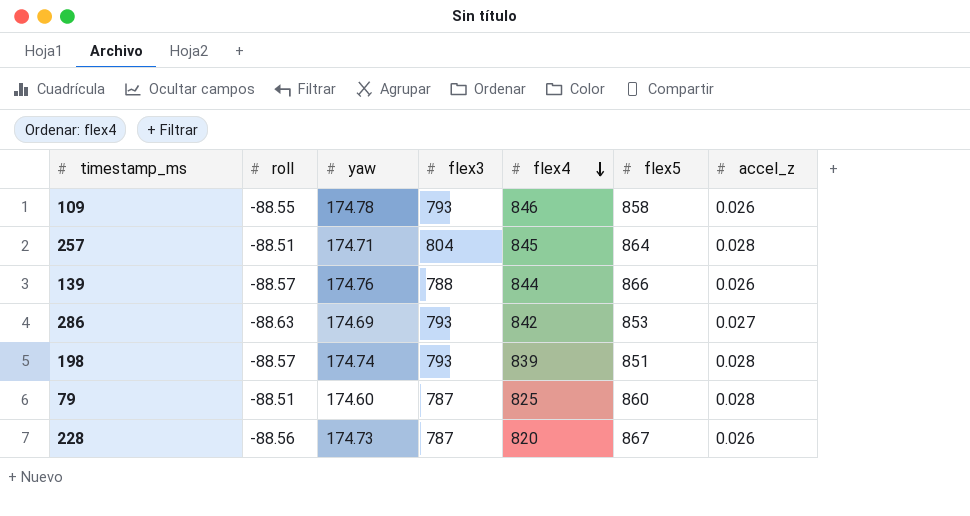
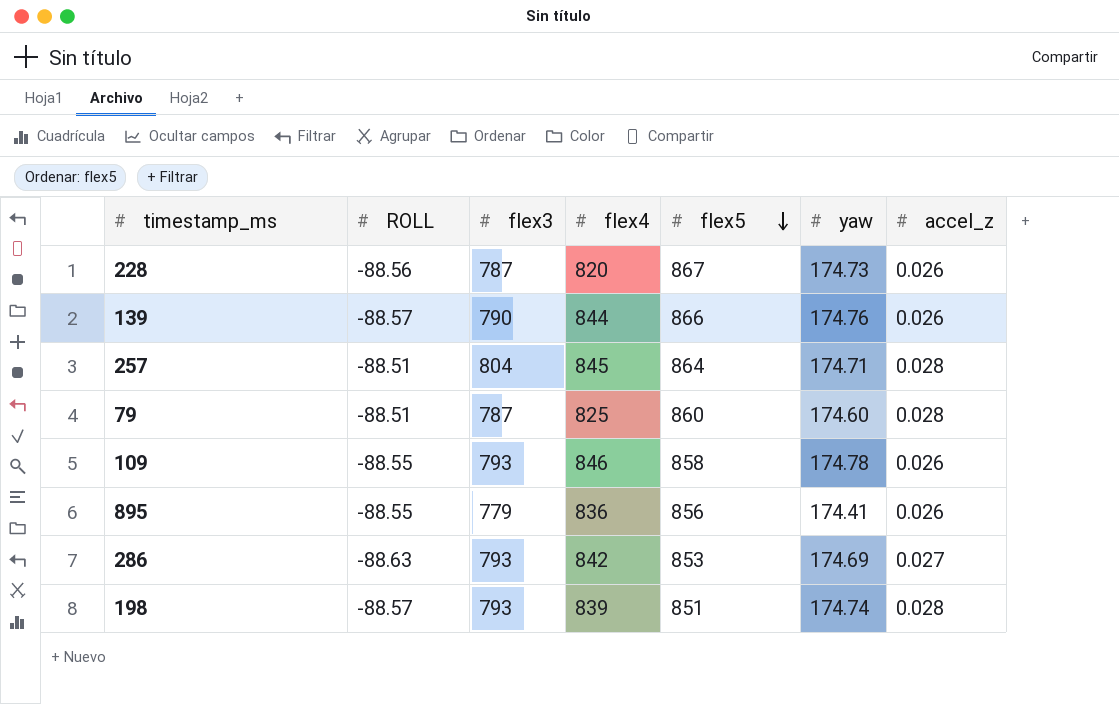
row order: flex4 descending -> flex5 descending
column name: roll -> ROLL
column yaw | position: 3 -> 6
139 | flex3: 788 -> 790
row 895: none -> -88.55 | 779 | 836 | 856 | 174.41 | 0.026

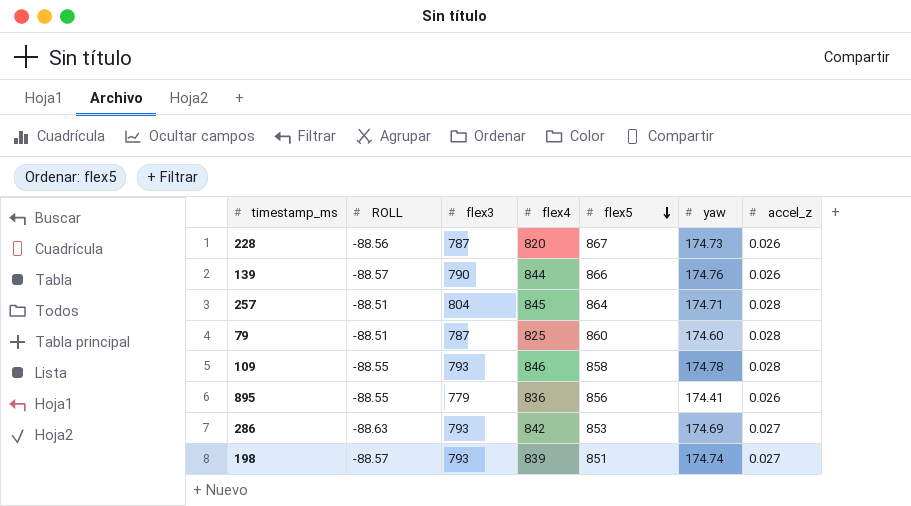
109 | accel_z: 0.026 -> 0.028
198 | accel_z: 0.028 -> 0.027

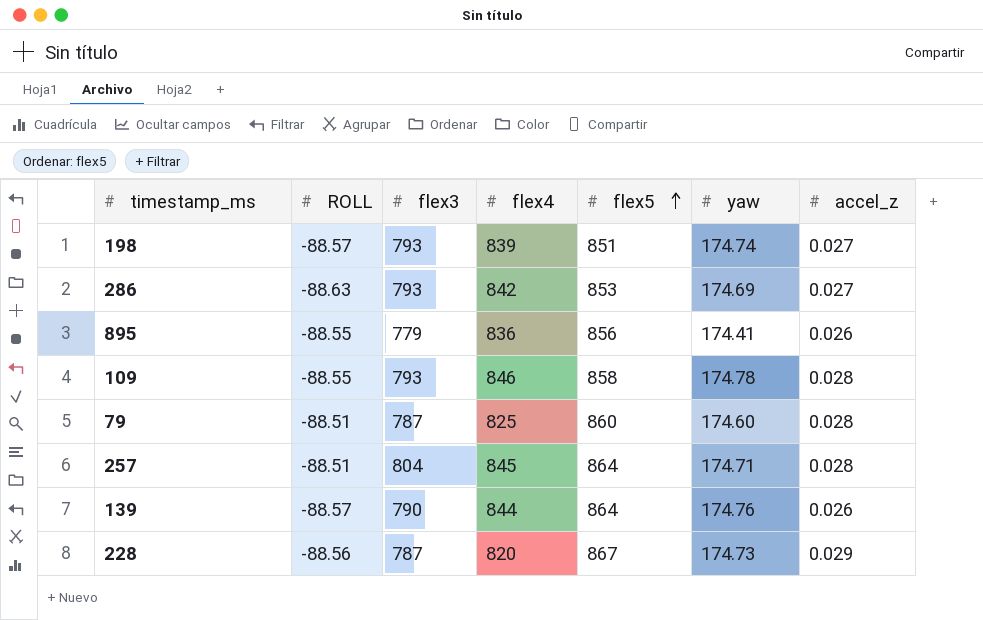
row order: flex5 descending -> flex5 ascending
139 | flex5: 866 -> 864
228 | accel_z: 0.026 -> 0.029

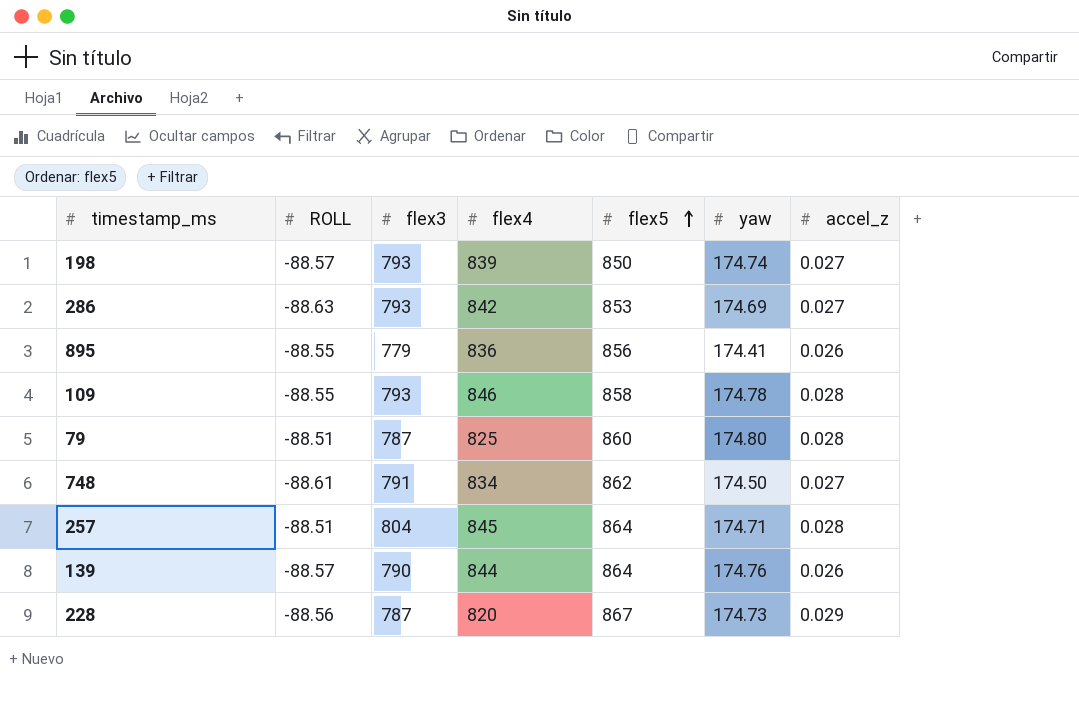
198 | flex5: 851 -> 850
79 | yaw: 174.60 -> 174.80
row 748: none -> -88.61 | 791 | 834 | 862 | 174.50 | 0.027

